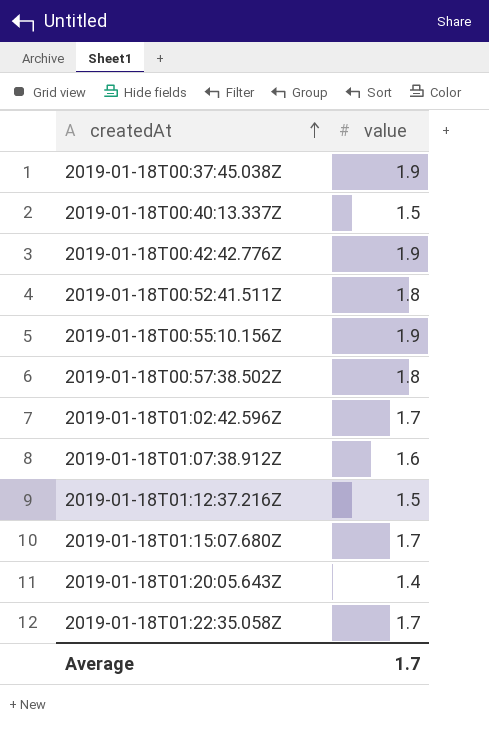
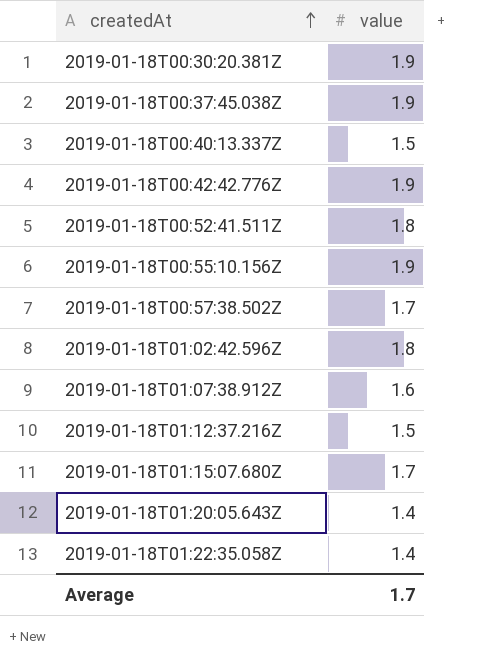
row 2019-01-18T00:30:20.381Z: none -> 1.9
2019-01-18T00:57:38.502Z | value: 1.8 -> 1.7
2019-01-18T01:02:42.596Z | value: 1.7 -> 1.8
2019-01-18T01:22:35.058Z | value: 1.7 -> 1.4

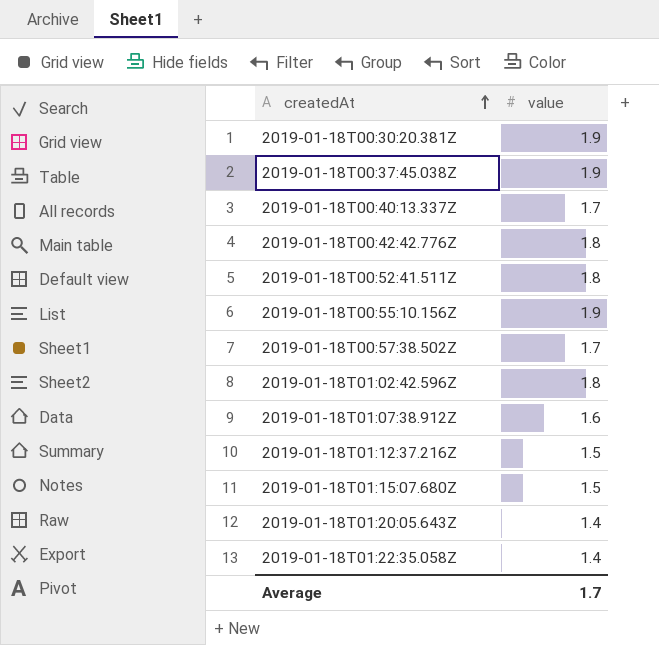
2019-01-18T00:40:13.337Z | value: 1.5 -> 1.7
2019-01-18T00:42:42.776Z | value: 1.9 -> 1.8
2019-01-18T01:15:07.680Z | value: 1.7 -> 1.5

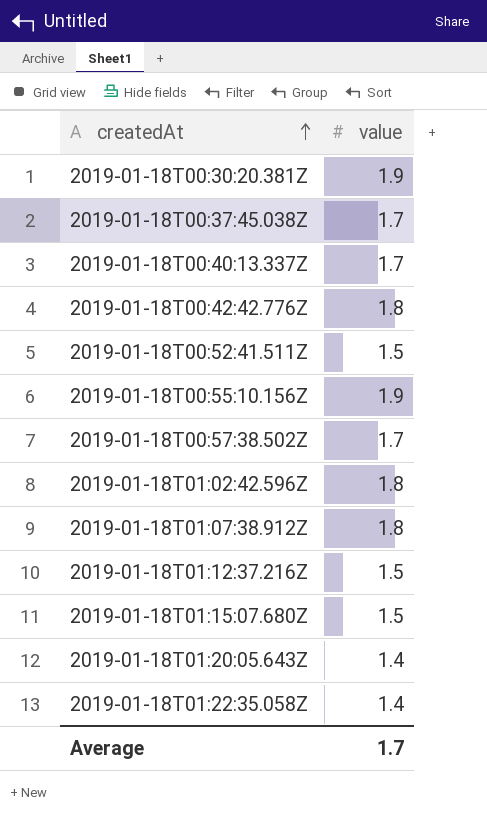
2019-01-18T00:37:45.038Z | value: 1.9 -> 1.7
2019-01-18T00:52:41.511Z | value: 1.8 -> 1.5
2019-01-18T01:07:38.912Z | value: 1.6 -> 1.8

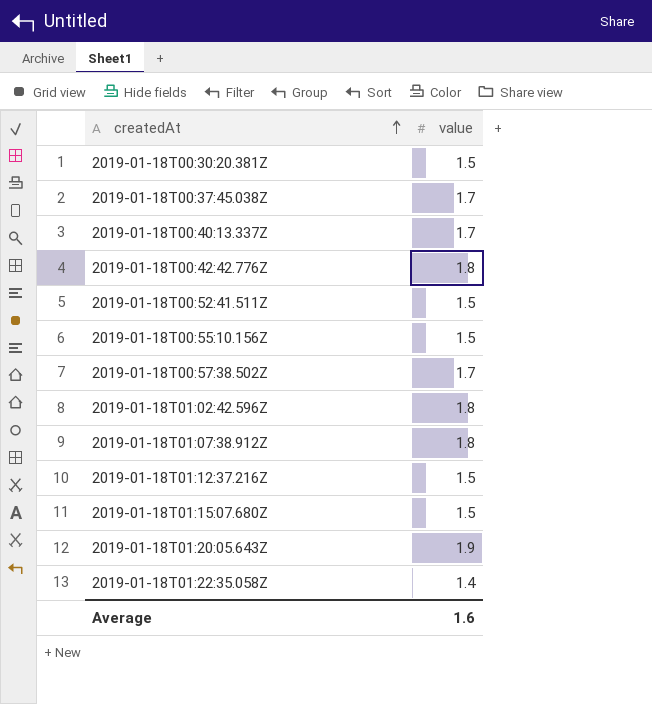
2019-01-18T00:30:20.381Z | value: 1.9 -> 1.5
2019-01-18T00:55:10.156Z | value: 1.9 -> 1.5
2019-01-18T01:20:05.643Z | value: 1.4 -> 1.9
Average | value: 1.7 -> 1.6

